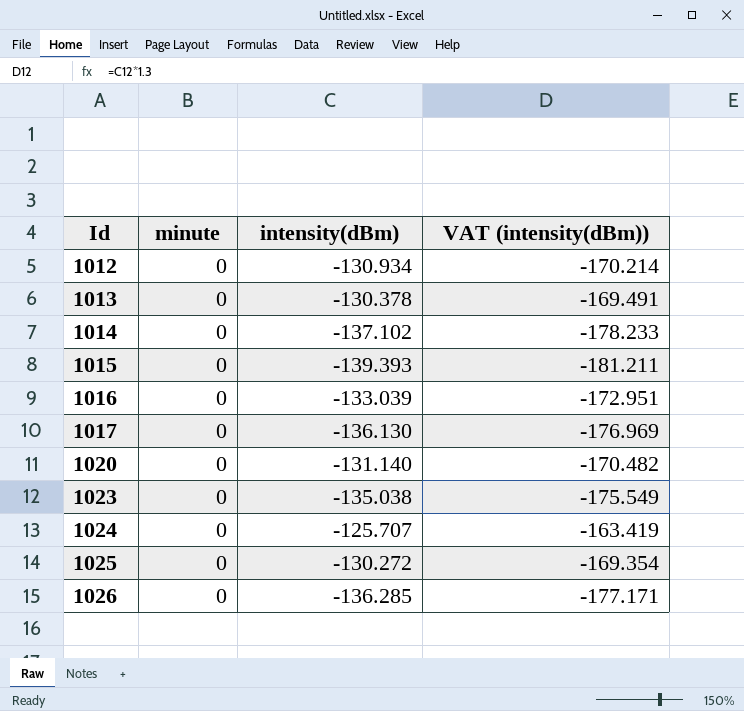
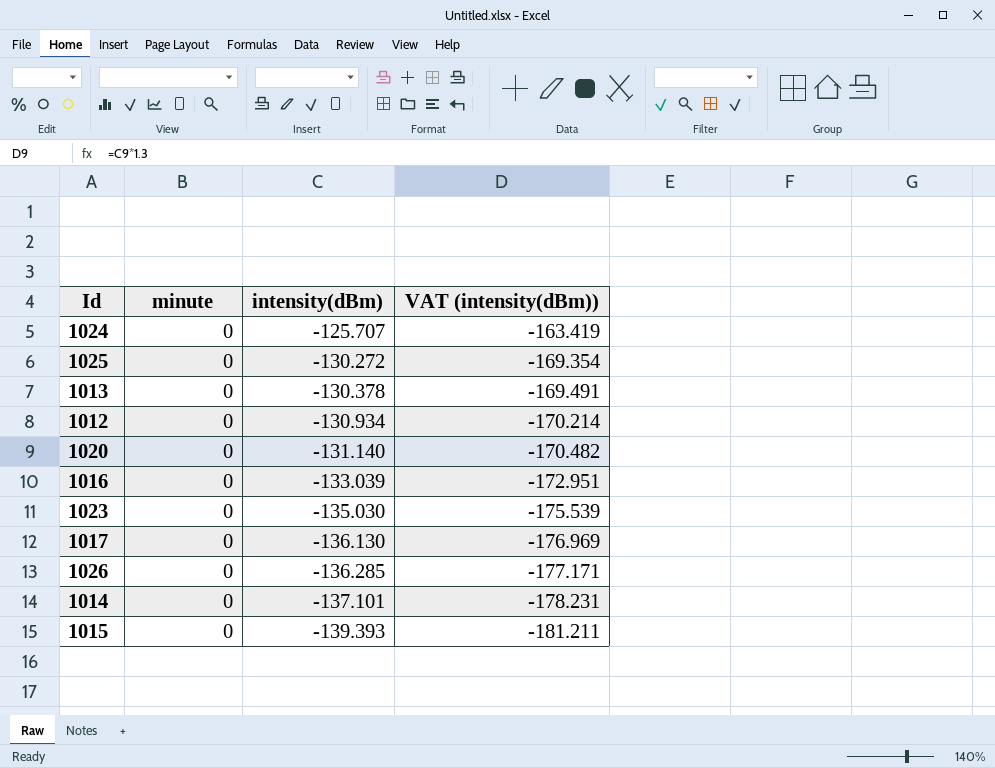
row order: Id ascending -> intensity(dBm) descending
1023 | intensity(dBm): -135.038 -> -135.030
1023 | VAT (intensity(dBm)): -175.549 -> -175.539
1014 | intensity(dBm): -137.102 -> -137.101
1014 | VAT (intensity(dBm)): -178.233 -> -178.231

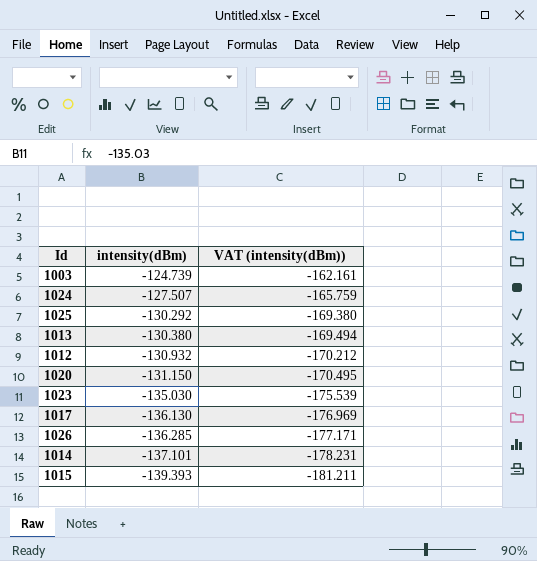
column minute | position: 2 -> none
row 1016: 0 | -133.039 | -172.951 -> none
row 1003: none -> -124.739 | -162.161
1024 | intensity(dBm): -125.707 -> -127.507
1024 | VAT (intensity(dBm)): -163.419 -> -165.759
1025 | intensity(dBm): -130.272 -> -130.292
1025 | VAT (intensity(dBm)): -169.354 -> -169.380
1013 | intensity(dBm): -130.378 -> -130.380
1013 | VAT (intensity(dBm)): -169.491 -> -169.494
1012 | intensity(dBm): -130.934 -> -130.932
1012 | VAT (intensity(dBm)): -170.214 -> -170.212
1020 | intensity(dBm): -131.140 -> -131.150
1020 | VAT (intensity(dBm)): -170.482 -> -170.495

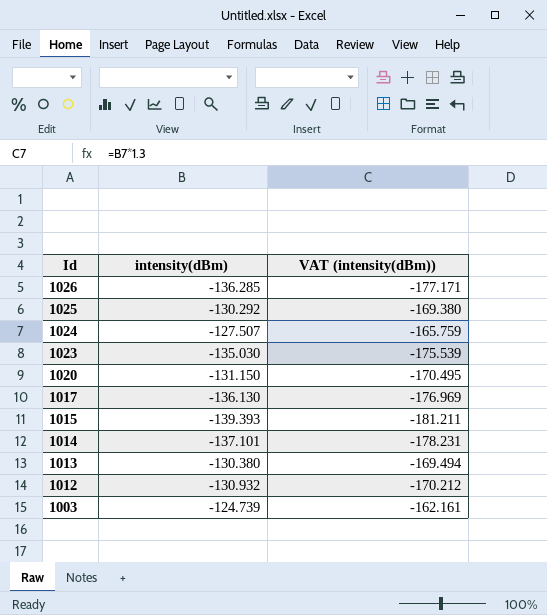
row order: intensity(dBm) descending -> Id descending

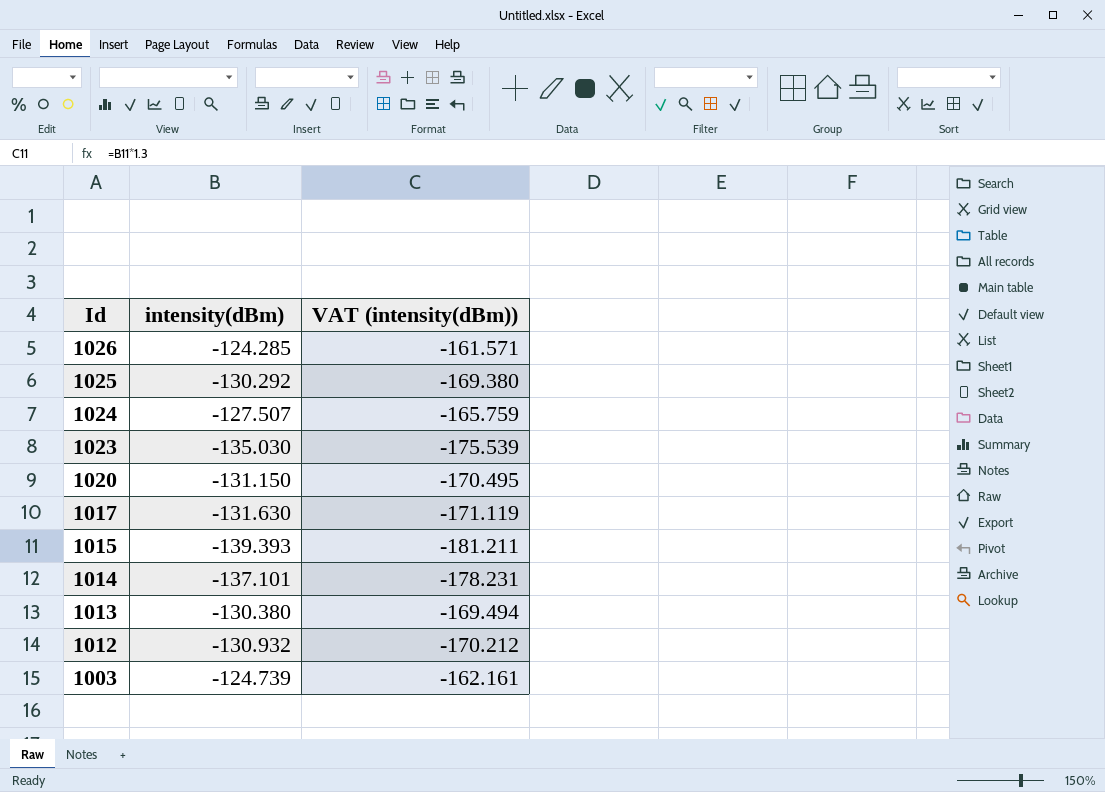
1026 | intensity(dBm): -136.285 -> -124.285
1026 | VAT (intensity(dBm)): -177.171 -> -161.571
1017 | intensity(dBm): -136.130 -> -131.630
1017 | VAT (intensity(dBm)): -176.969 -> -171.119

